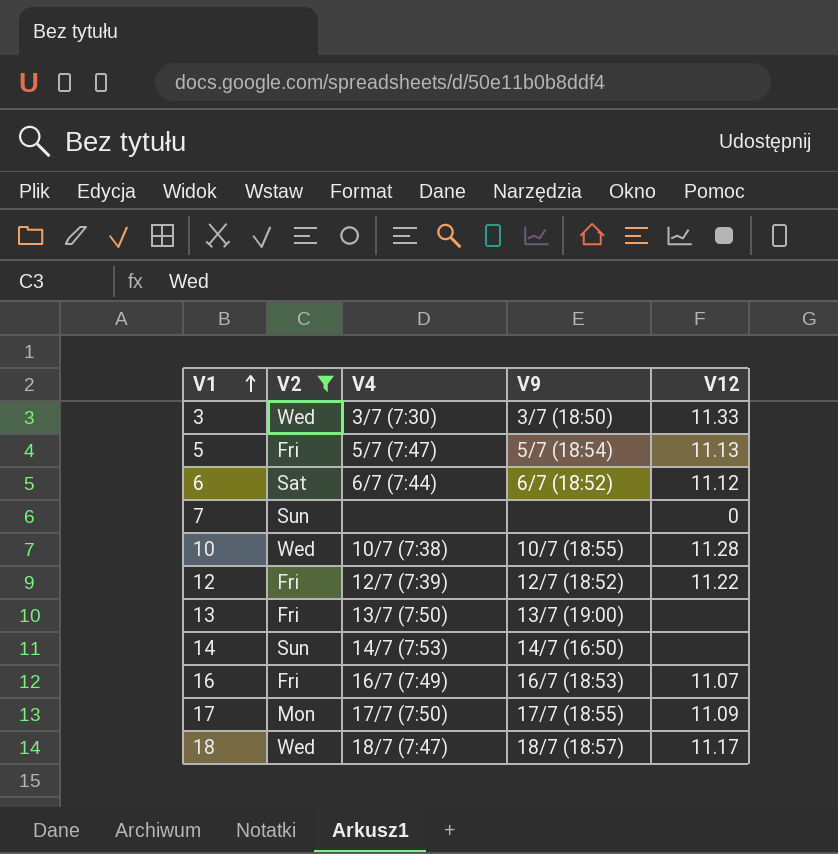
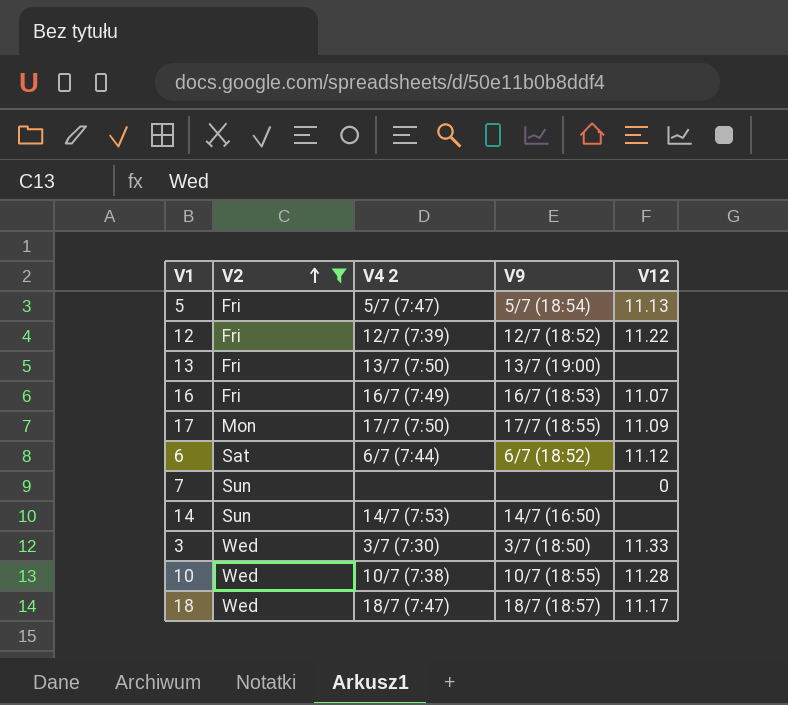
row order: V1 ascending -> V2 ascending
column name: V4 -> V4 2

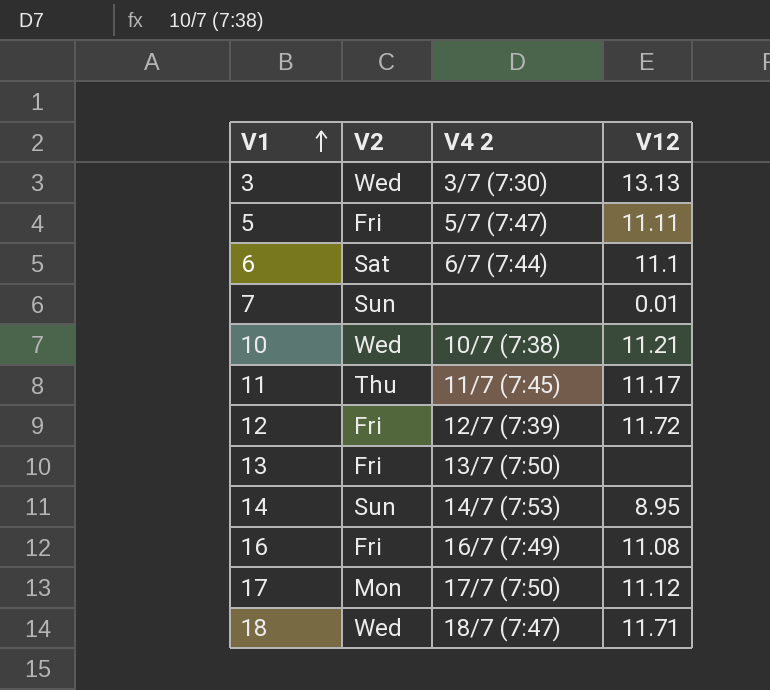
filter: V2 != Thu -> none
row order: V2 ascending -> V1 ascending
column V9 | position: 4 -> none
3 | V12: 11.33 -> 13.13
5 | V12: 11.13 -> 11.11
6 | V12: 11.12 -> 11.1
7 | V12: 0 -> 0.01
10 | V12: 11.28 -> 11.21
12 | V12: 11.22 -> 11.72
14 | V12: none -> 8.95
16 | V12: 11.07 -> 11.08
17 | V12: 11.09 -> 11.12
18 | V12: 11.17 -> 11.71

